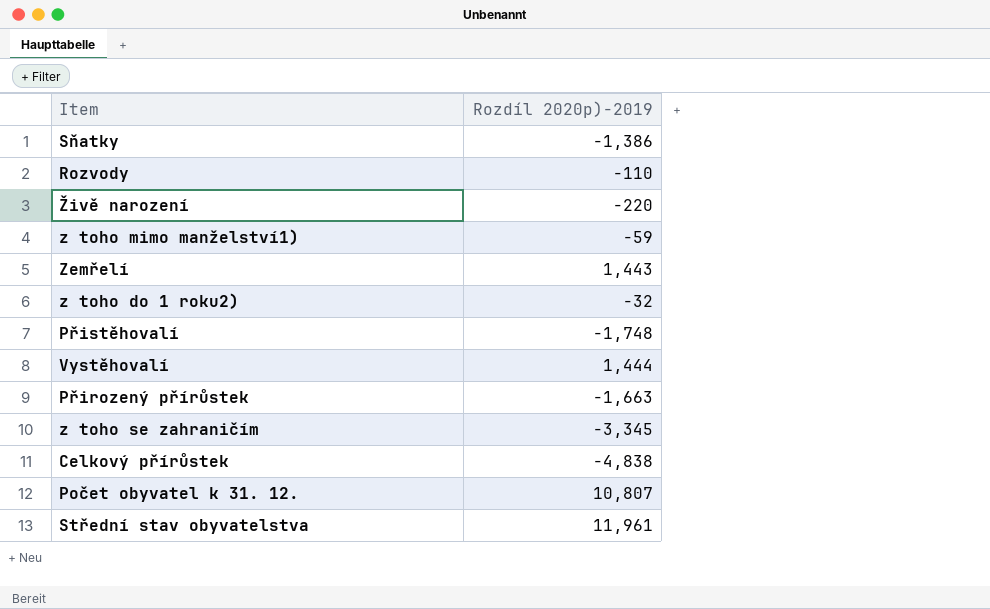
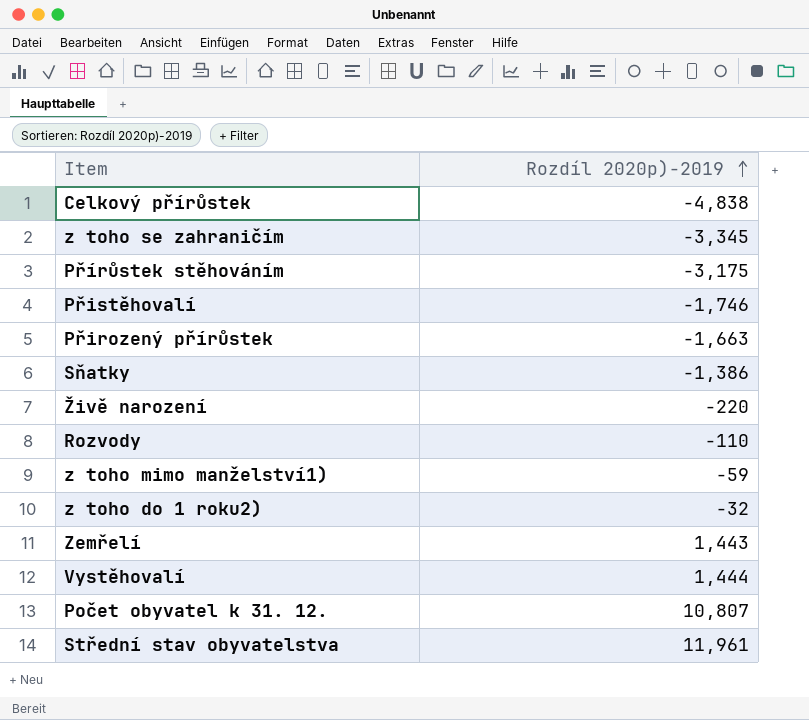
row order: none -> Rozdíl 2020p)-2019 ascending
row Přírůstek stěhováním: none -> -3,175
Přistěhovalí | Rozdíl 2020p)-2019: -1,748 -> -1,746

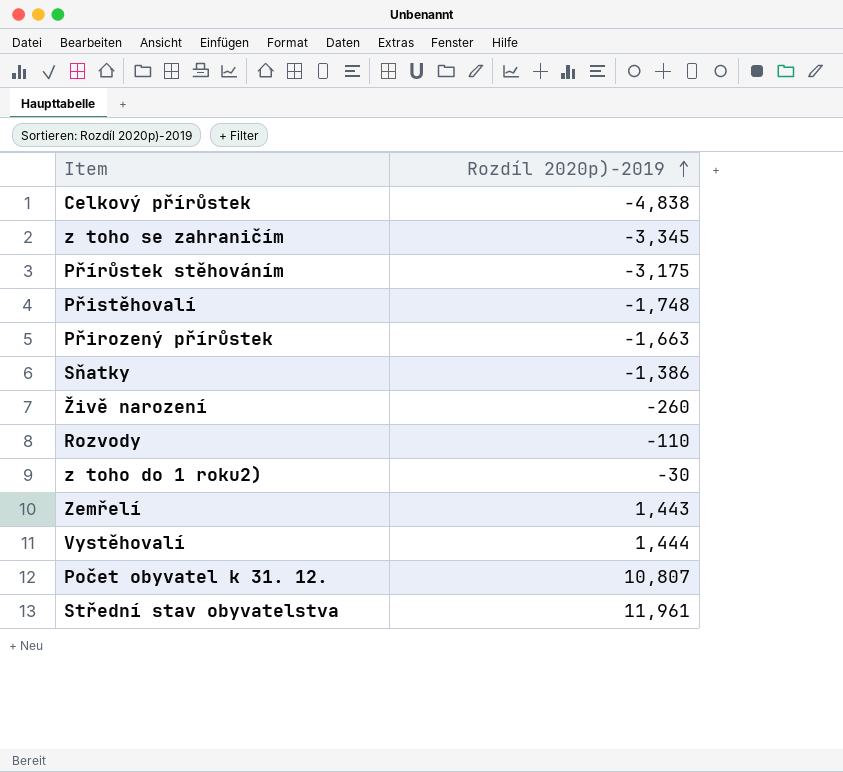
row z toho mimo manželství1): -59 -> none
Přistěhovalí | Rozdíl 2020p)-2019: -1,746 -> -1,748
Živě narození | Rozdíl 2020p)-2019: -220 -> -260
z toho do 1 roku2) | Rozdíl 2020p)-2019: -32 -> -30

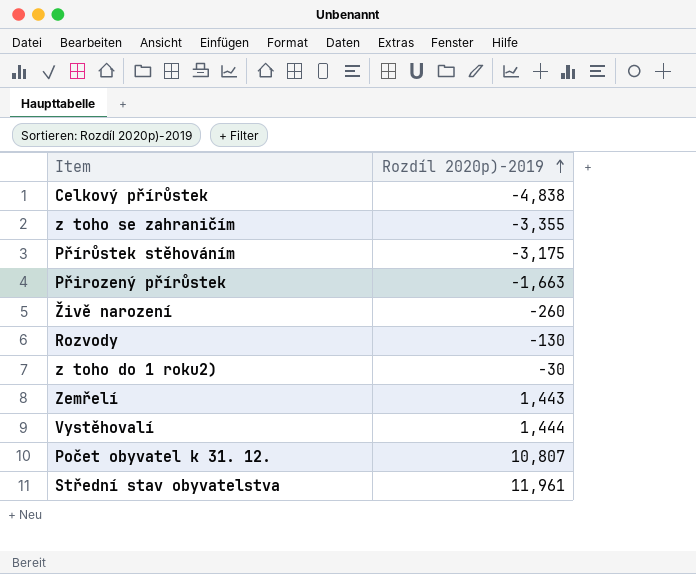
row Přistěhovalí: -1,748 -> none
row Sňatky: -1,386 -> none
z toho se zahraničím | Rozdíl 2020p)-2019: -3,345 -> -3,355
Rozvody | Rozdíl 2020p)-2019: -110 -> -130

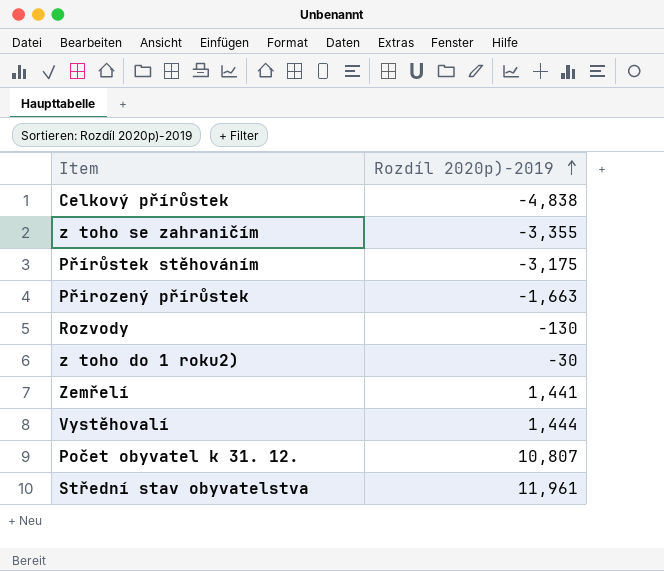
row Živě narození: -260 -> none
Zemřelí | Rozdíl 2020p)-2019: 1,443 -> 1,441

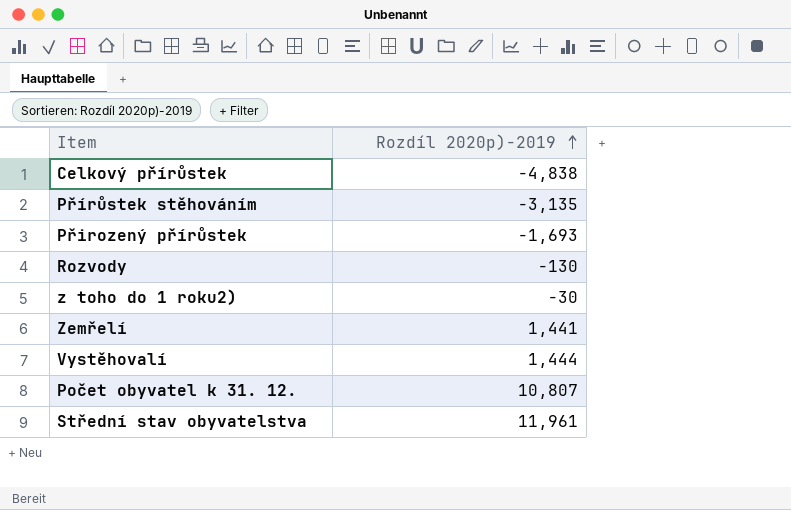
row z toho se zahraničím: -3,355 -> none
Přírůstek stěhováním | Rozdíl 2020p)-2019: -3,175 -> -3,135
Přirozený přírůstek | Rozdíl 2020p)-2019: -1,663 -> -1,693

